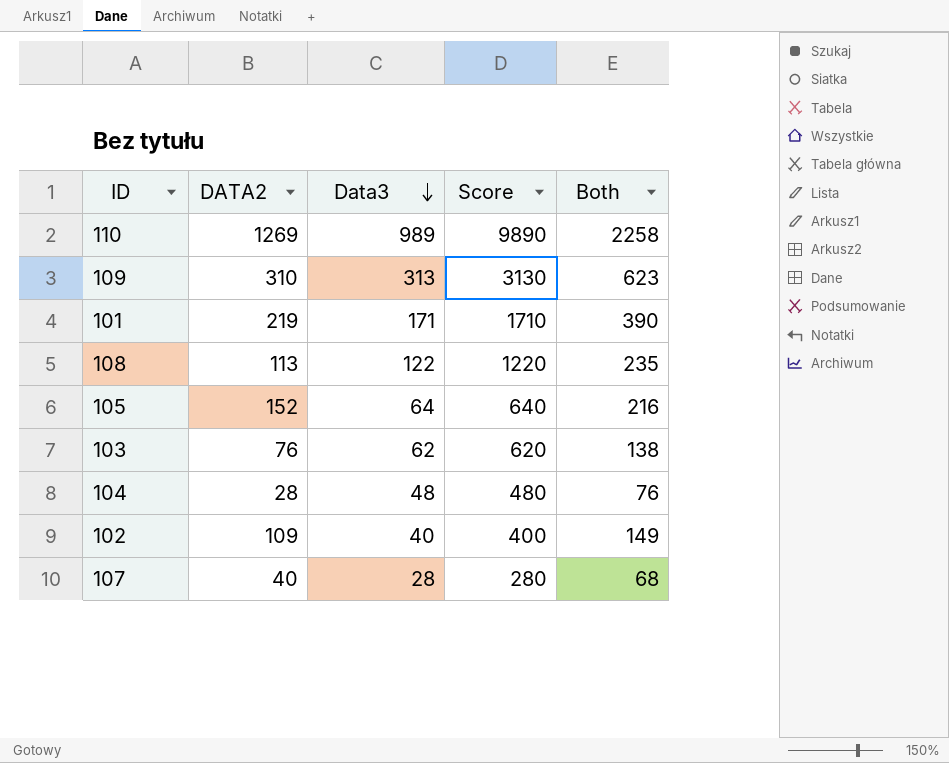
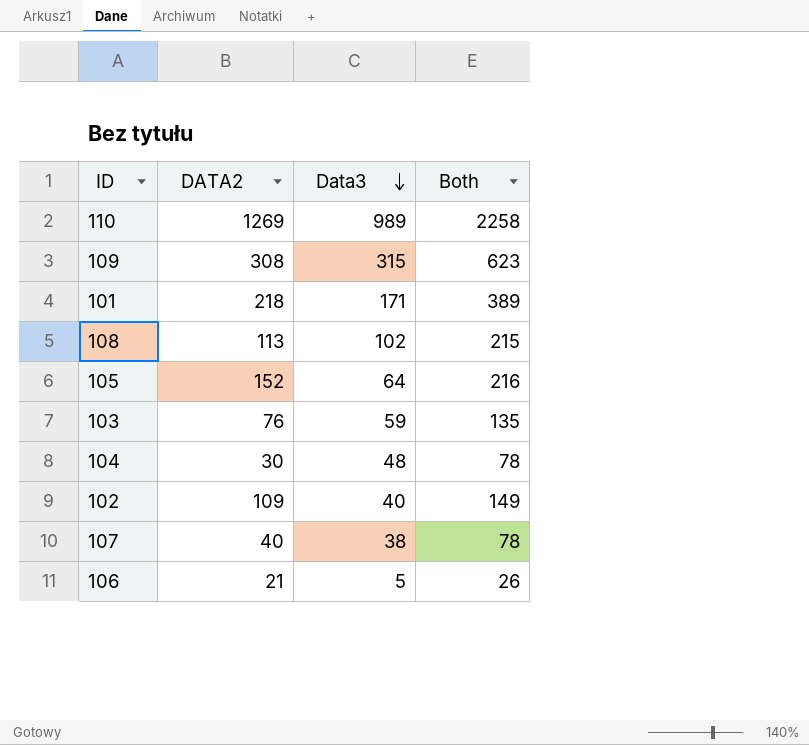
column Score | formula: [Data3] * 10 -> none
109 | DATA2: 310 -> 308
109 | Data3: 313 -> 315
101 | DATA2: 219 -> 218
101 | Both: 390 -> 389
108 | Data3: 122 -> 102
108 | Both: 235 -> 215
103 | Data3: 62 -> 59
103 | Both: 138 -> 135
104 | DATA2: 28 -> 30
104 | Both: 76 -> 78
107 | Data3: 28 -> 38
107 | Both: 68 -> 78
row 106: none -> 21 | 5 | 26

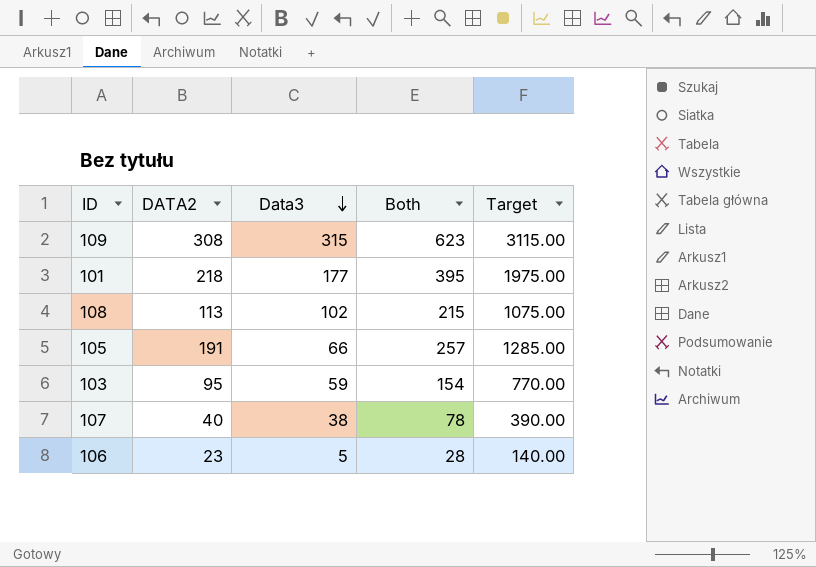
column Target | formula: none -> [Both] * 5
row 110: 1269 | 989 | 2258 -> none
row 104: 30 | 48 | 78 -> none
row 102: 109 | 40 | 149 -> none
101 | Data3: 171 -> 177
101 | Both: 389 -> 395
105 | DATA2: 152 -> 191
105 | Data3: 64 -> 66
105 | Both: 216 -> 257
103 | DATA2: 76 -> 95
103 | Both: 135 -> 154
106 | DATA2: 21 -> 23
106 | Both: 26 -> 28

